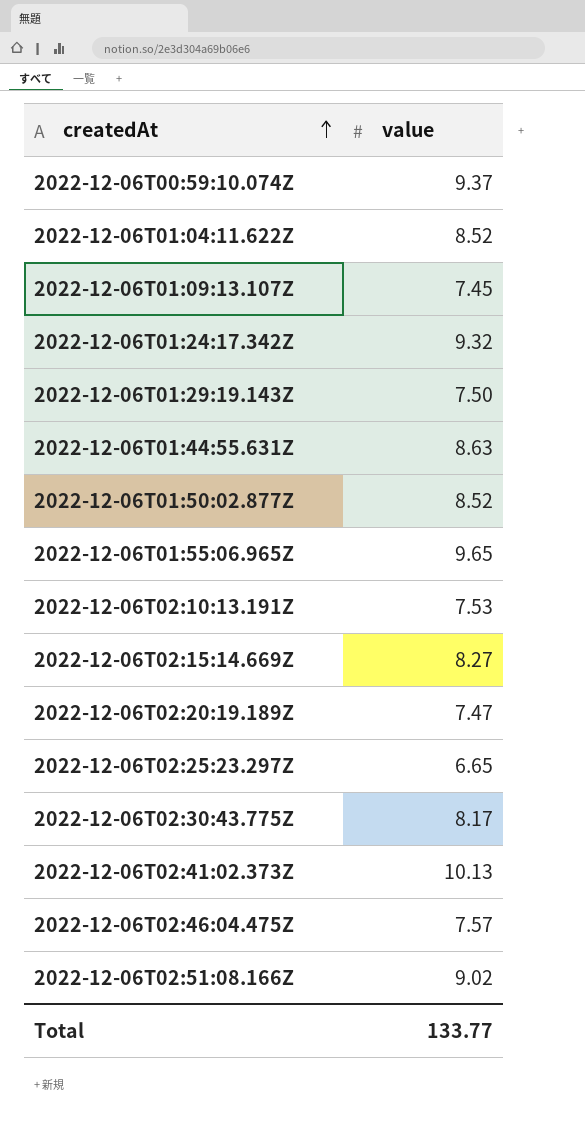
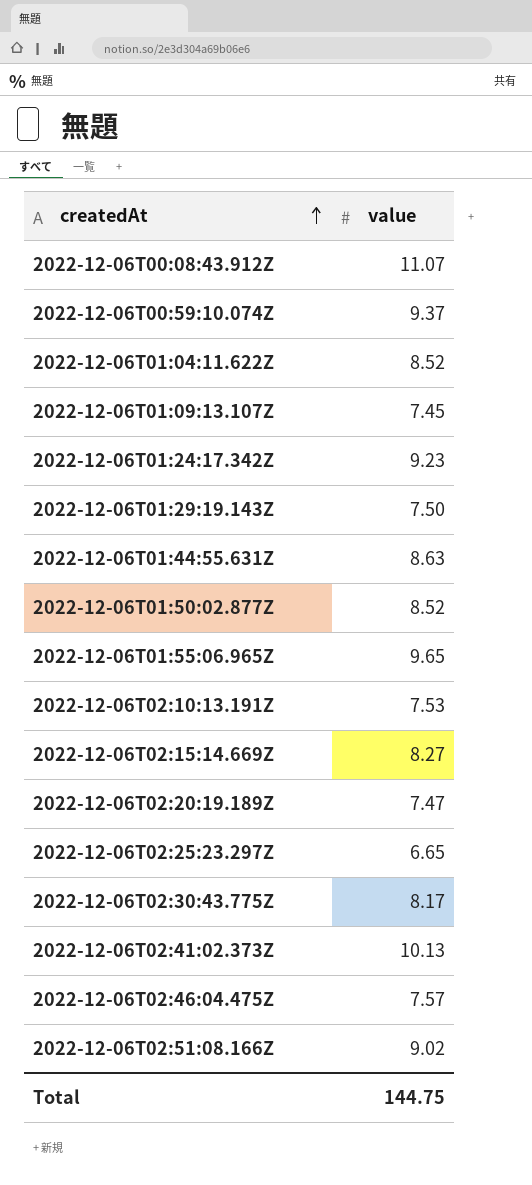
row 2022-12-06T00:08:43.912Z: none -> 11.07
2022-12-06T01:24:17.342Z | value: 9.32 -> 9.23
Total | value: 133.77 -> 144.75

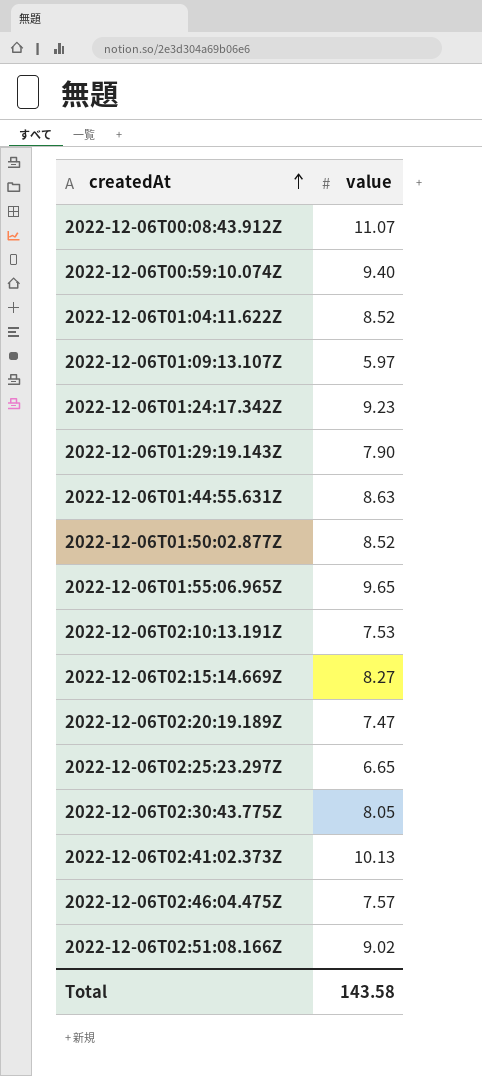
2022-12-06T00:59:10.074Z | value: 9.37 -> 9.40
2022-12-06T01:09:13.107Z | value: 7.45 -> 5.97
2022-12-06T01:29:19.143Z | value: 7.50 -> 7.90
2022-12-06T02:30:43.775Z | value: 8.17 -> 8.05
Total | value: 144.75 -> 143.58

